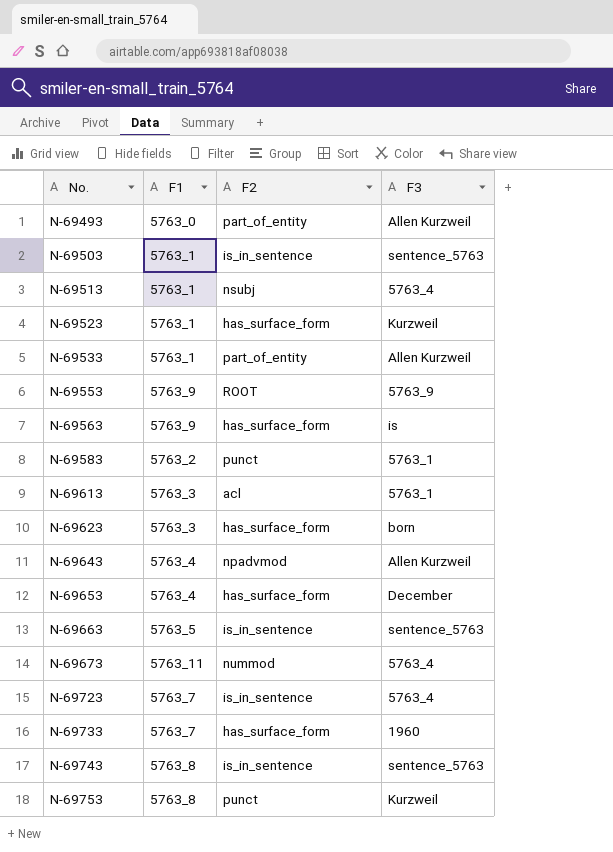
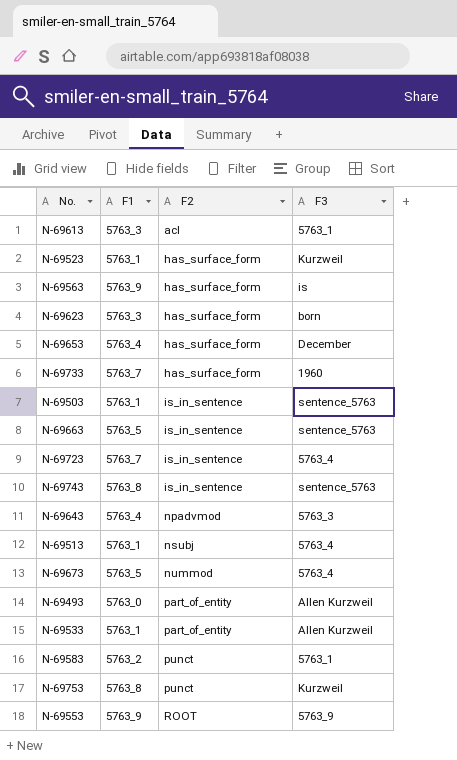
row order: No. ascending -> F2 ascending
N-69643 | F3: Allen Kurzweil -> 5763_3
N-69673 | F1: 5763_11 -> 5763_5

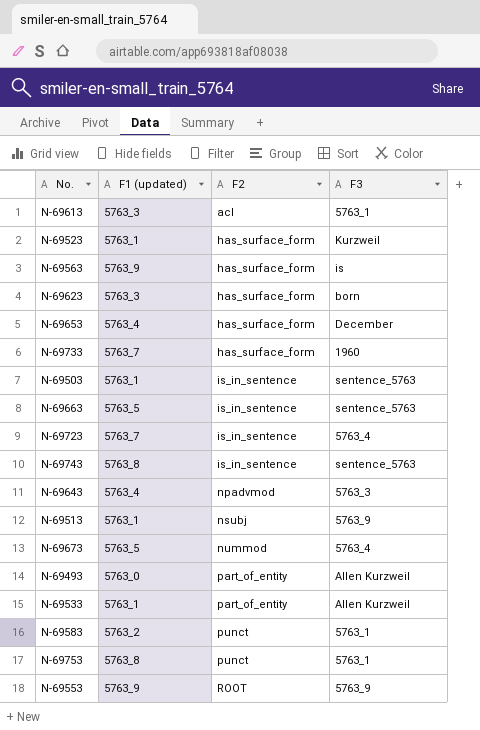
column name: F1 -> F1 (updated)
N-69513 | F3: 5763_4 -> 5763_9
N-69753 | F3: Kurzweil -> 5763_1

